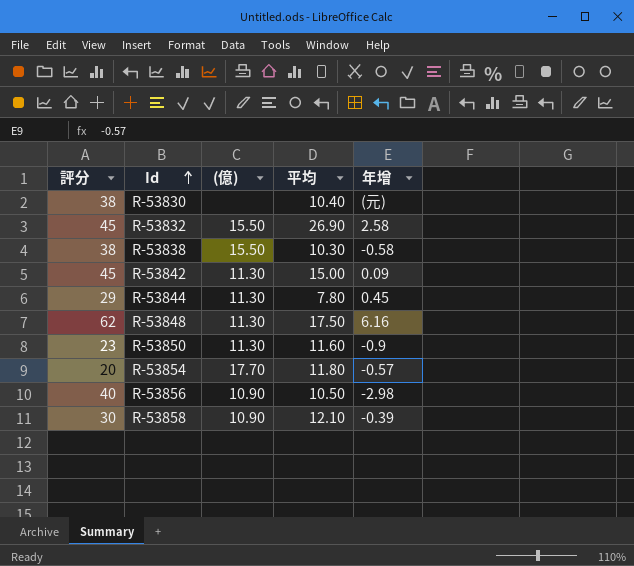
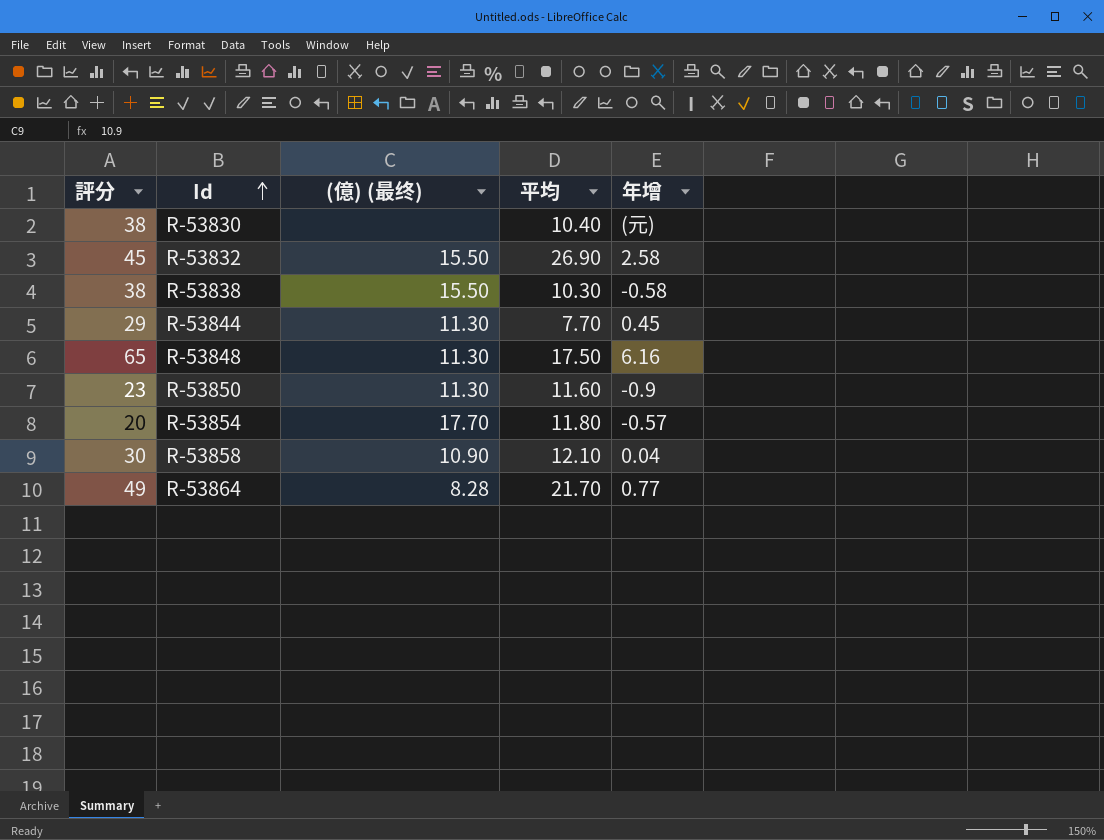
column name: (億) -> (億) (最终)
row R-53842: 45 | 11.30 | 15.00 | 0.09 -> none
row R-53856: 40 | 10.90 | 10.50 | -2.98 -> none
R-53844 | 平均: 7.80 -> 7.70
R-53848 | 評分: 62 -> 65
R-53858 | 年增: -0.39 -> 0.04
row R-53864: none -> 49 | 8.28 | 21.70 | 0.77

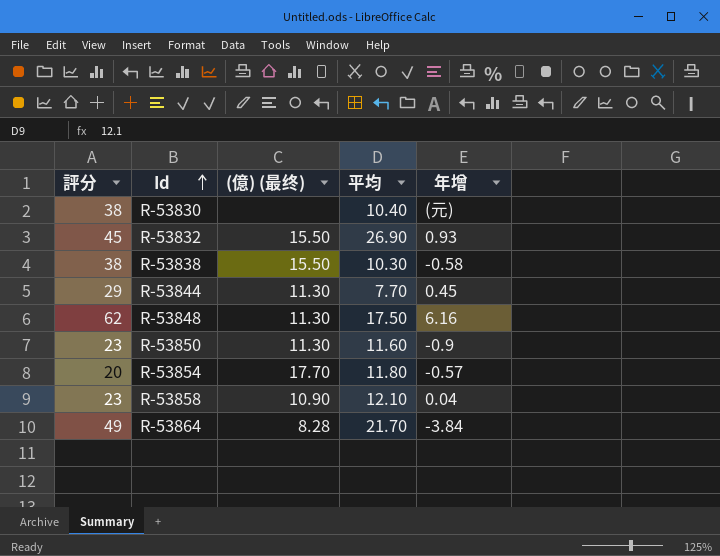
R-53832 | 年增: 2.58 -> 0.93
R-53848 | 評分: 65 -> 62
R-53858 | 評分: 30 -> 23
R-53864 | 年增: 0.77 -> -3.84

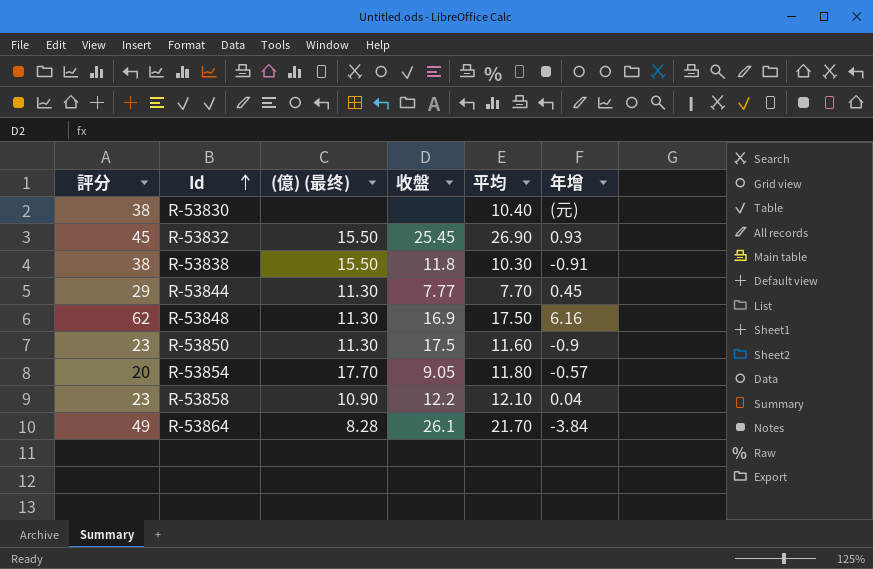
column 收盤 | position: none -> 4
R-53838 | 年增: -0.58 -> -0.91

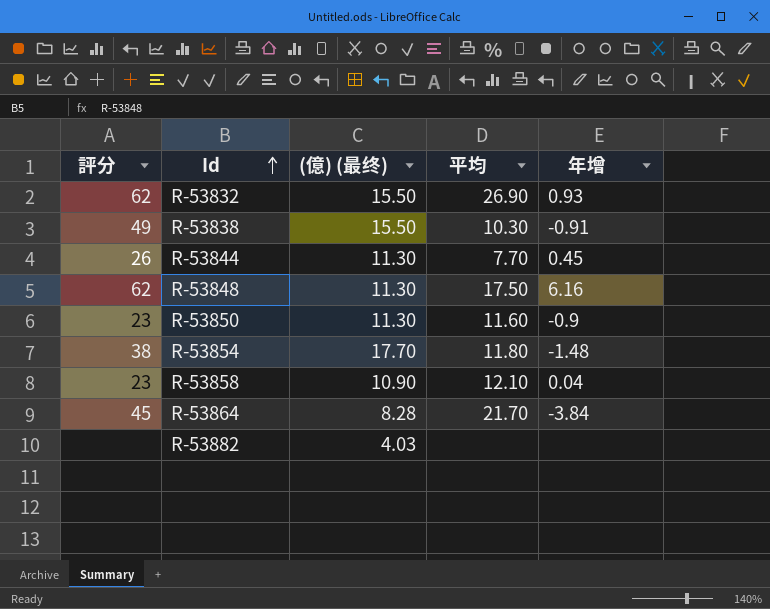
column 收盤 | position: 4 -> none
row R-53830: 38 | none | none | 10.40 | (元) -> none
R-53832 | 評分: 45 -> 62
R-53838 | 評分: 38 -> 49
R-53844 | 評分: 29 -> 26
R-53854 | 評分: 20 -> 38
R-53854 | 年增: -0.57 -> -1.48
R-53864 | 評分: 49 -> 45
row R-53882: none -> none | 4.03 | none | none

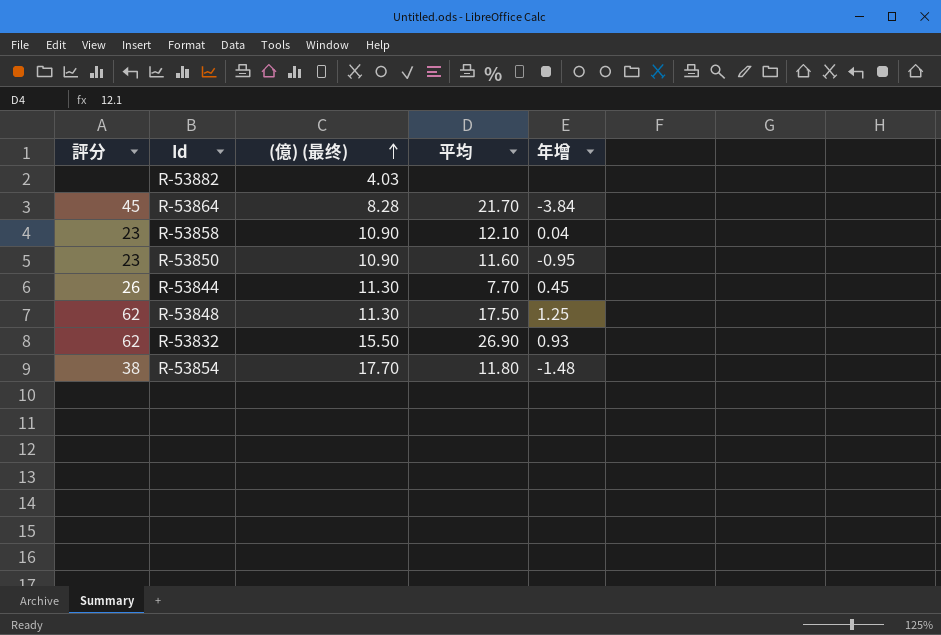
row order: Id ascending -> (億) (最终) ascending
row R-53838: 49 | 15.50 | 10.30 | -0.91 -> none
R-53850 | (億) (最终): 11.30 -> 10.90
R-53850 | 年增: -0.9 -> -0.95
R-53848 | 年增: 6.16 -> 1.25

